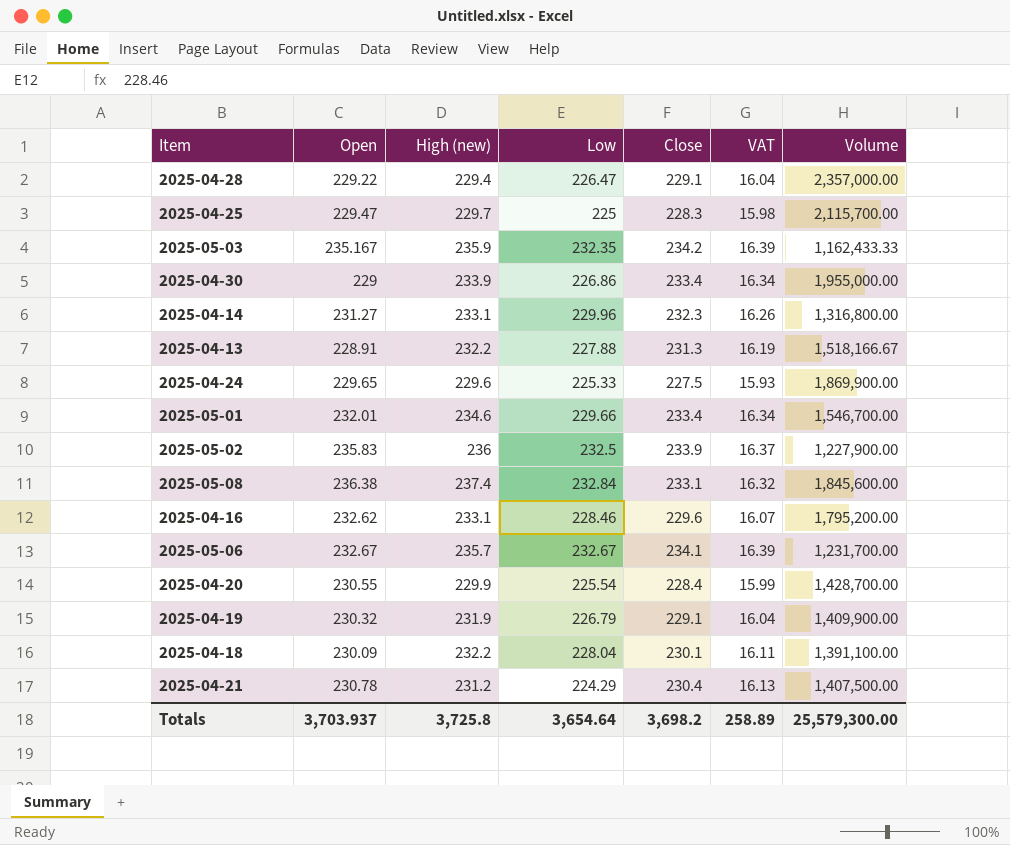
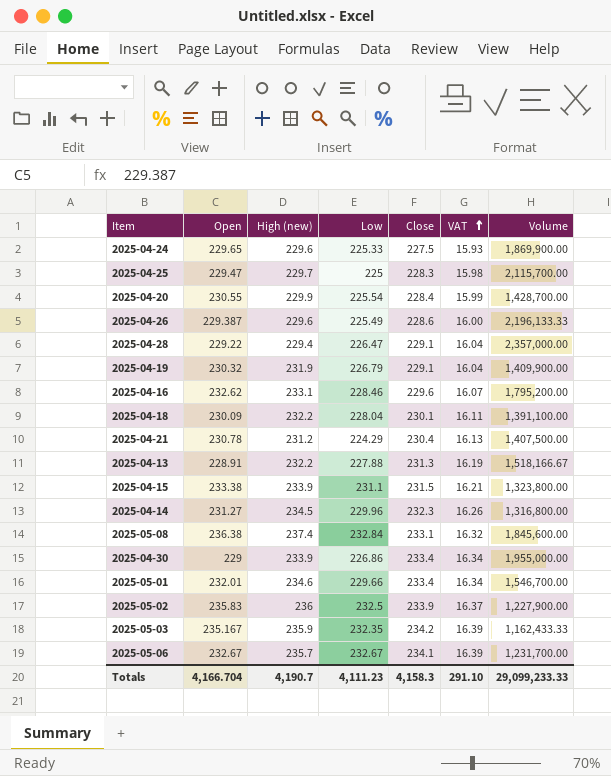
row order: none -> VAT ascending
row 2025-04-26: none -> 229.387 | 229.6 | 225.49 | 228.6 | 16.00 | 2,196,133.33
row 2025-04-15: none -> 233.38 | 233.9 | 231.1 | 231.5 | 16.21 | 1,323,800.00
2025-04-14 | High (new): 233.1 -> 234.5
Totals | Open: 3,703.937 -> 4,166.704
Totals | High (new): 3,725.8 -> 4,190.7
Totals | Low: 3,654.64 -> 4,111.23
Totals | Close: 3,698.2 -> 4,158.3
Totals | VAT: 258.89 -> 291.10
Totals | Volume: 25,579,300.00 -> 29,099,233.33

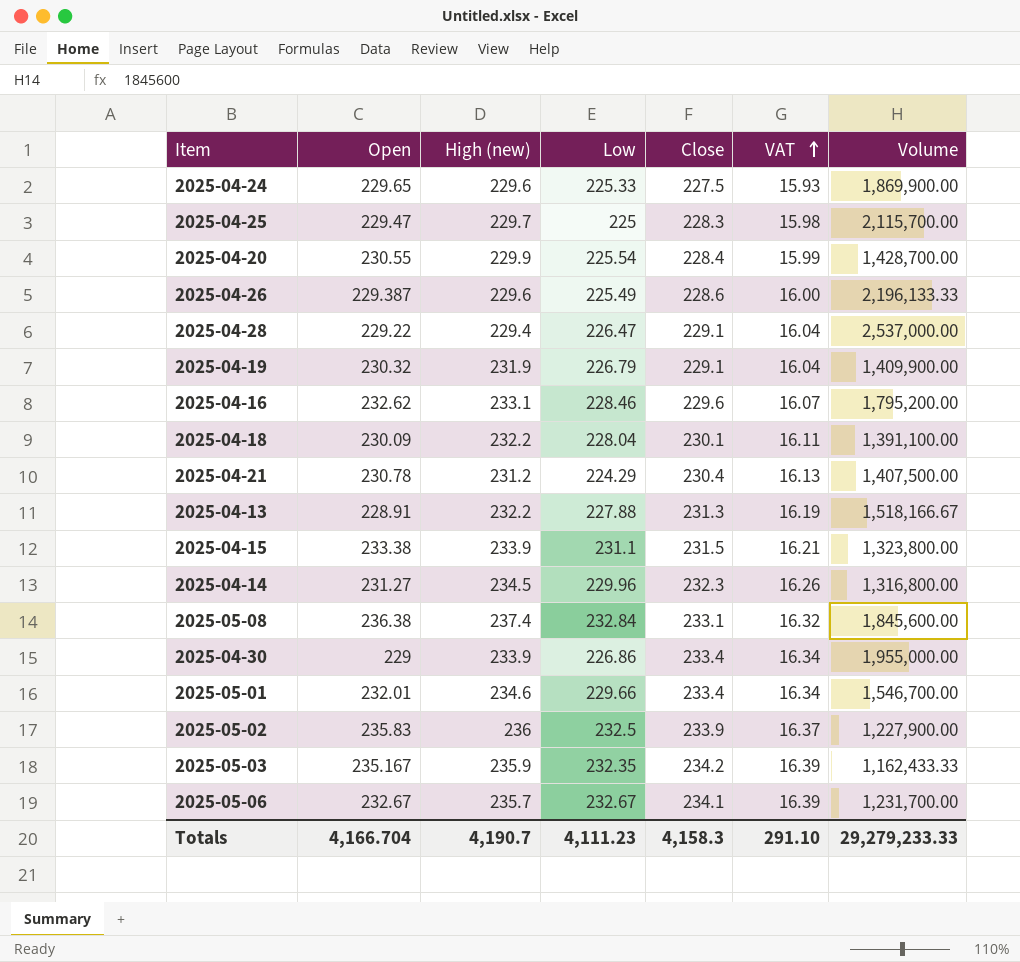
2025-04-28 | Volume: 2,357,000.00 -> 2,537,000.00
Totals | Volume: 29,099,233.33 -> 29,279,233.33

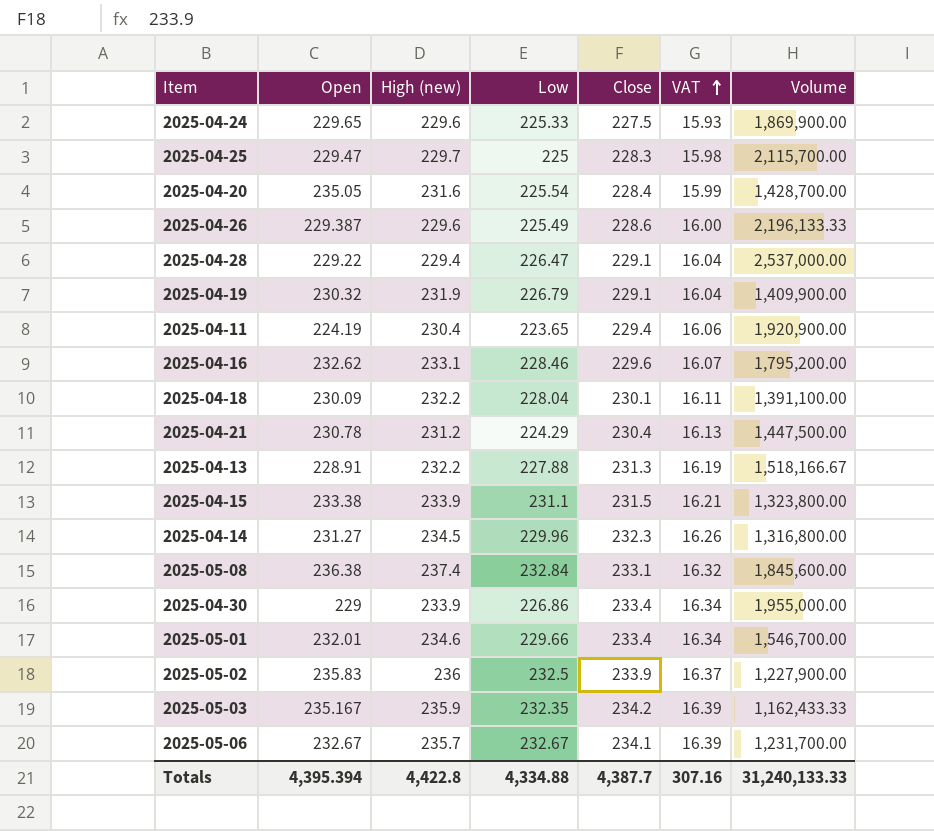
2025-04-20 | Open: 230.55 -> 235.05
2025-04-20 | High (new): 229.9 -> 231.6
row 2025-04-11: none -> 224.19 | 230.4 | 223.65 | 229.4 | 16.06 | 1,920,900.00
2025-04-21 | Volume: 1,407,500.00 -> 1,447,500.00
Totals | Open: 4,166.704 -> 4,395.394
Totals | High (new): 4,190.7 -> 4,422.8
Totals | Low: 4,111.23 -> 4,334.88
Totals | Close: 4,158.3 -> 4,387.7
Totals | VAT: 291.10 -> 307.16
Totals | Volume: 29,279,233.33 -> 31,240,133.33

